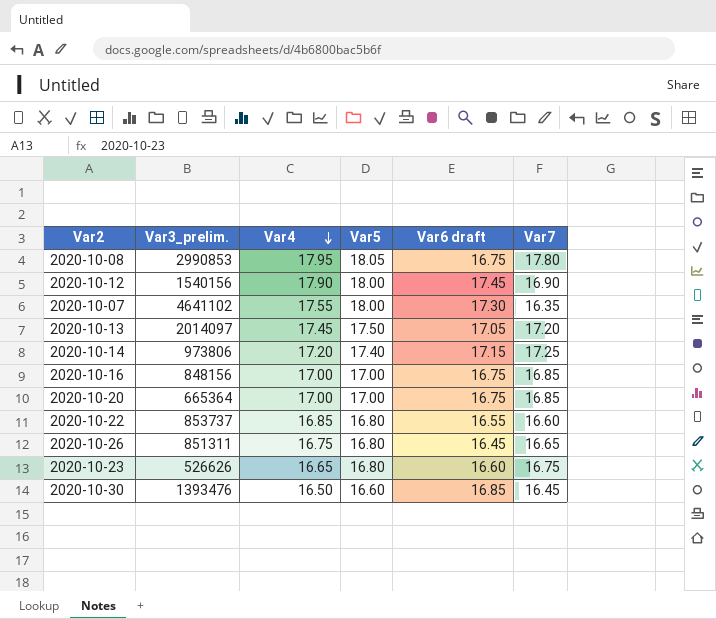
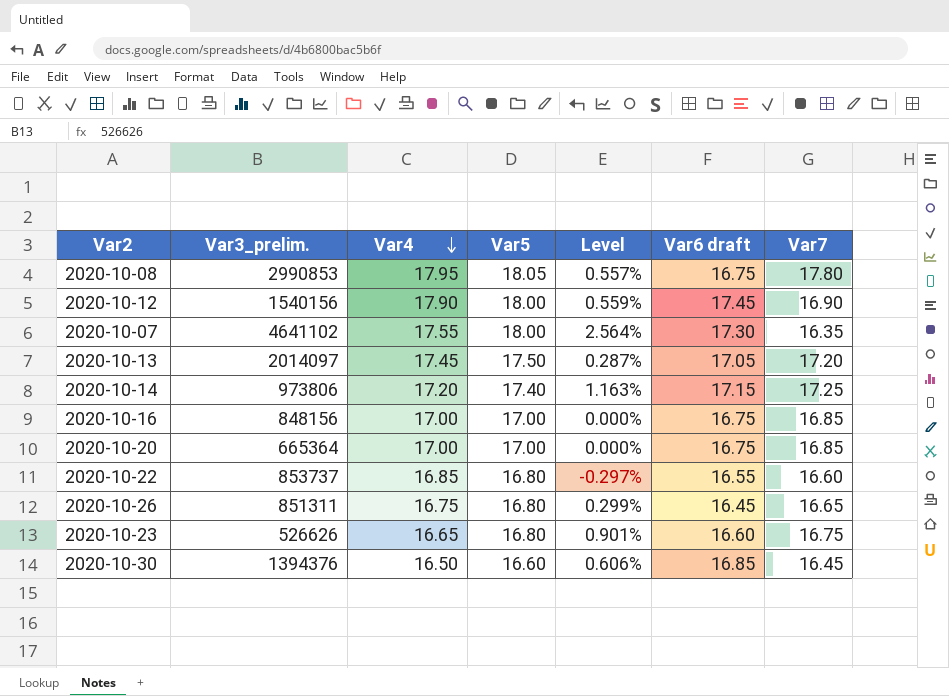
column Level | formula: none -> ([Var5] - [Var4]) / [Var4]
2020-10-30 | Var3_prelim.: 1393476 -> 1394376

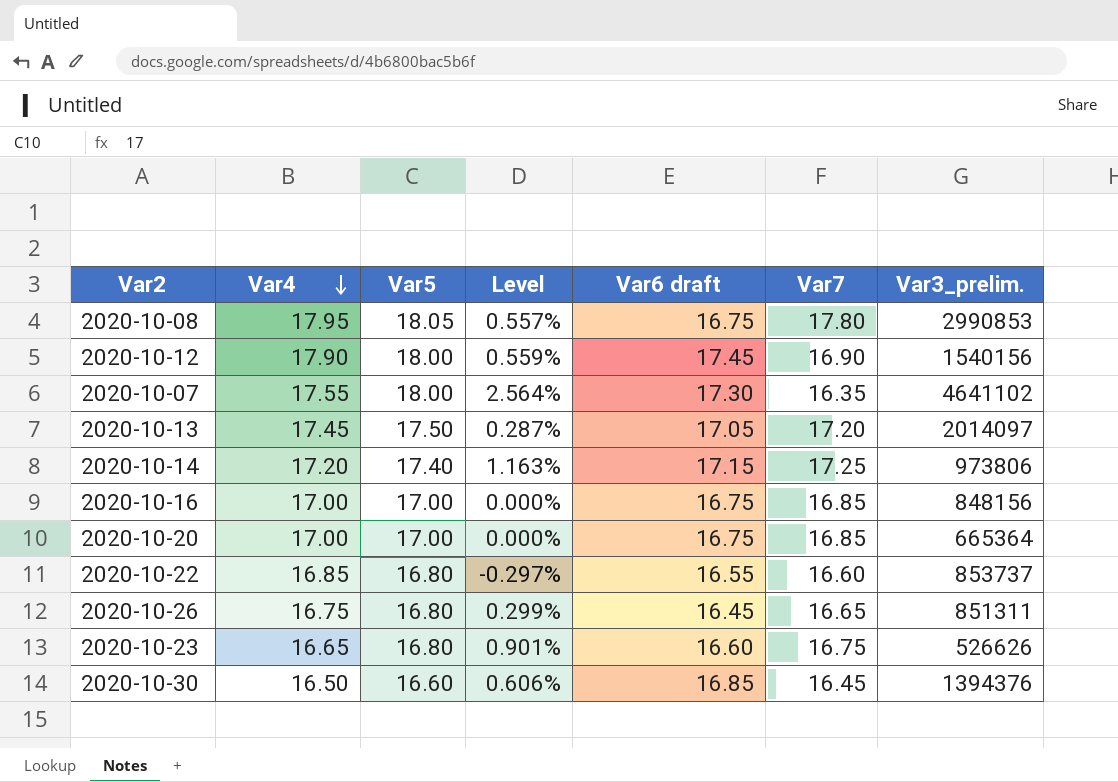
column Var3_prelim. | position: 2 -> 7

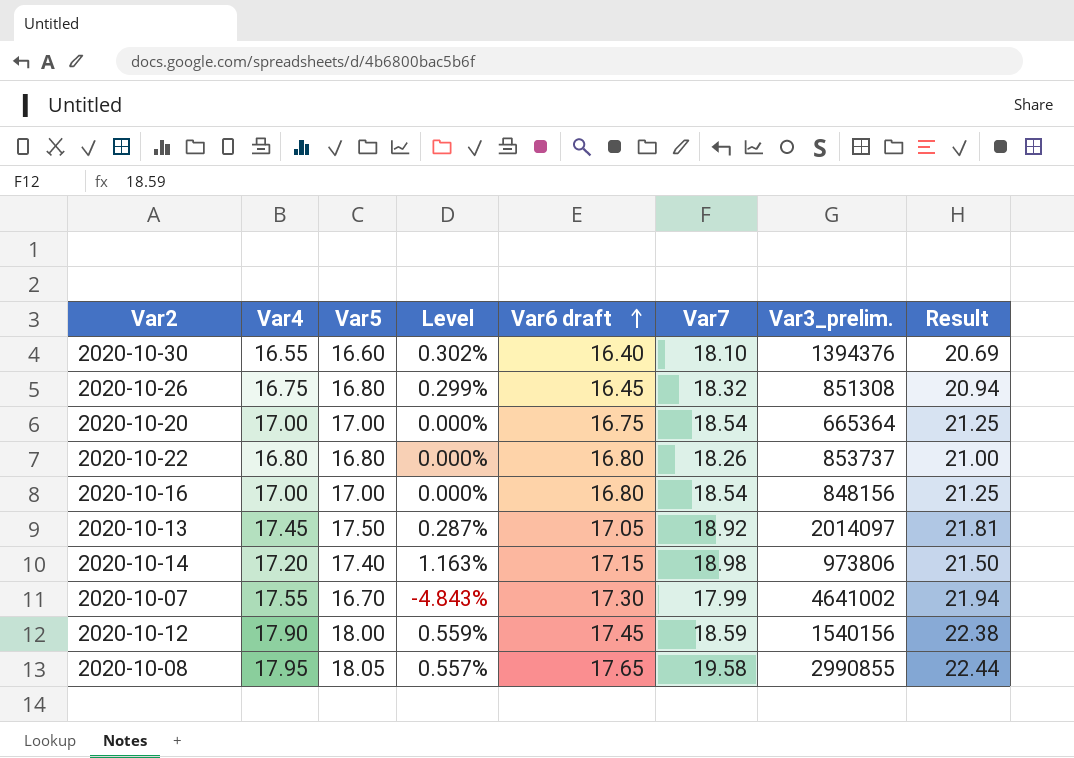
row order: Var4 descending -> Var6 draft ascending
column Result | formula: none -> [Var4] * 1.25
row 2020-10-23: 16.65 | 16.80 | 0.901% | 16.60 | 16.75 | 526626 -> none
2020-10-30 | Var4: 16.50 -> 16.55
2020-10-30 | Level: 0.606% -> 0.302%
2020-10-30 | Var6 draft: 16.85 -> 16.40
2020-10-30 | Var7: 16.45 -> 18.10
2020-10-26 | Var7: 16.65 -> 18.32
2020-10-26 | Var3_prelim.: 851311 -> 851308
2020-10-20 | Var7: 16.85 -> 18.54
2020-10-22 | Var4: 16.85 -> 16.80
2020-10-22 | Level: -0.297% -> 0.000%
2020-10-22 | Var6 draft: 16.55 -> 16.80
2020-10-22 | Var7: 16.60 -> 18.26
2020-10-16 | Var6 draft: 16.75 -> 16.80
2020-10-16 | Var7: 16.85 -> 18.54
2020-10-13 | Var7: 17.20 -> 18.92
2020-10-14 | Var7: 17.25 -> 18.98
2020-10-07 | Var5: 18.00 -> 16.70
2020-10-07 | Level: 2.564% -> -4.843%
2020-10-07 | Var7: 16.35 -> 17.99
2020-10-07 | Var3_prelim.: 4641102 -> 4641002
2020-10-12 | Var7: 16.90 -> 18.59
2020-10-08 | Var6 draft: 16.75 -> 17.65
2020-10-08 | Var7: 17.80 -> 19.58
2020-10-08 | Var3_prelim.: 2990853 -> 2990855

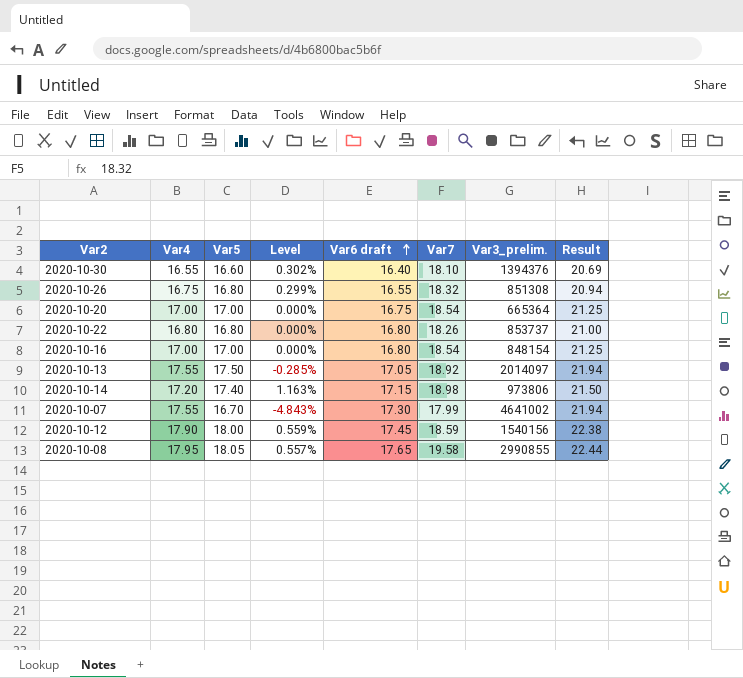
2020-10-26 | Var6 draft: 16.45 -> 16.55
2020-10-16 | Var3_prelim.: 848156 -> 848154
2020-10-13 | Var4: 17.45 -> 17.55
2020-10-13 | Level: 0.287% -> -0.285%
2020-10-13 | Result: 21.81 -> 21.94

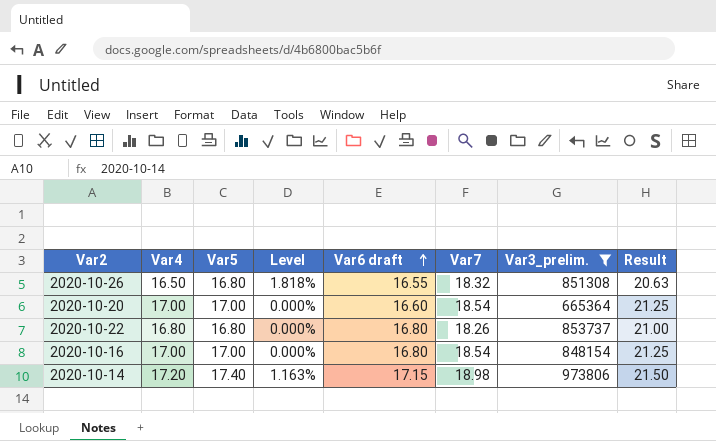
filter: none -> Var3_prelim. <= 973806
2020-10-26 | Var4: 16.75 -> 16.50
2020-10-26 | Level: 0.299% -> 1.818%
2020-10-26 | Result: 20.94 -> 20.63
2020-10-20 | Var6 draft: 16.75 -> 16.60

